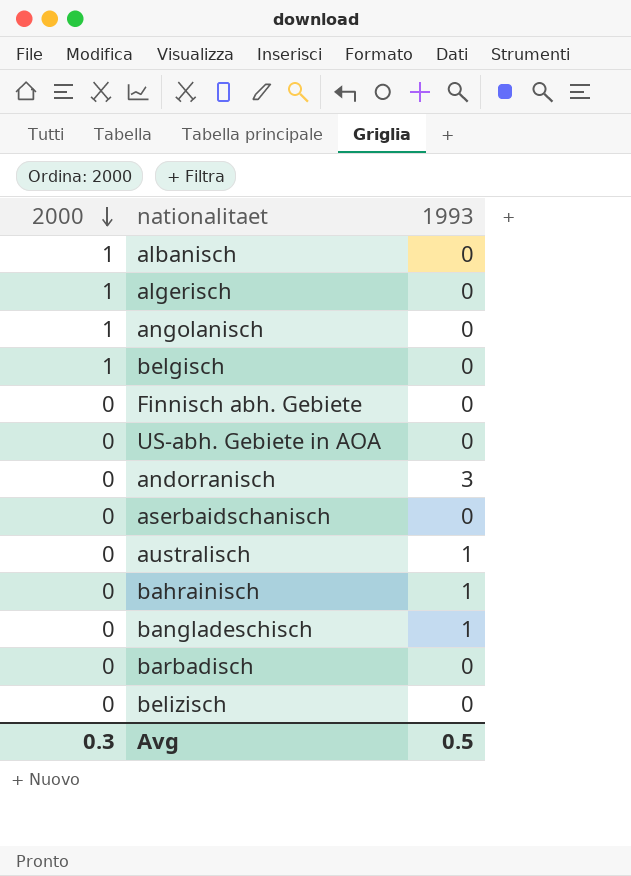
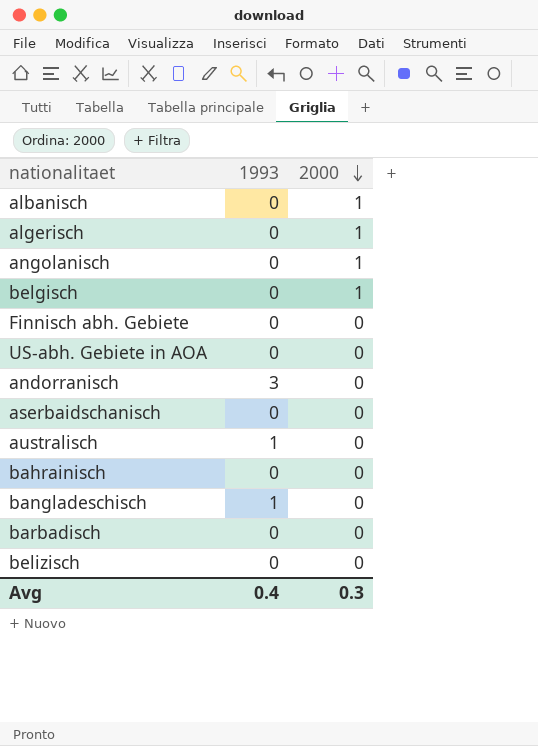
column 2000 | position: 1 -> 3
bahrainisch | 1993: 1 -> 0
Avg | 1993: 0.5 -> 0.4

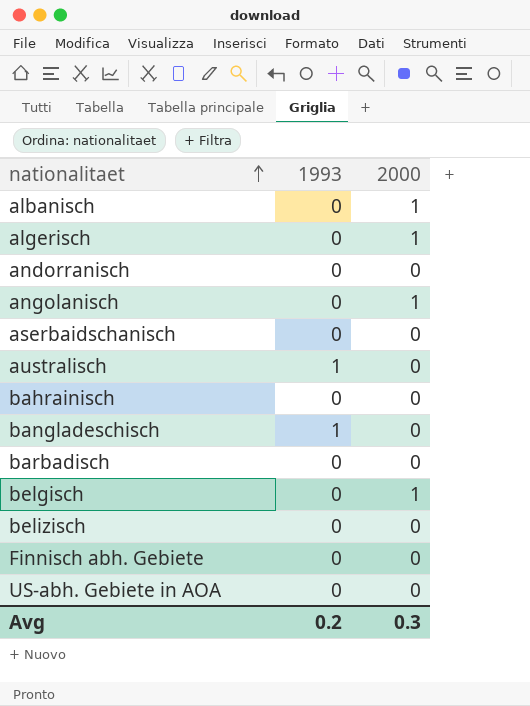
row order: 2000 descending -> nationalitaet ascending
andorranisch | 1993: 3 -> 0
Avg | 1993: 0.4 -> 0.2

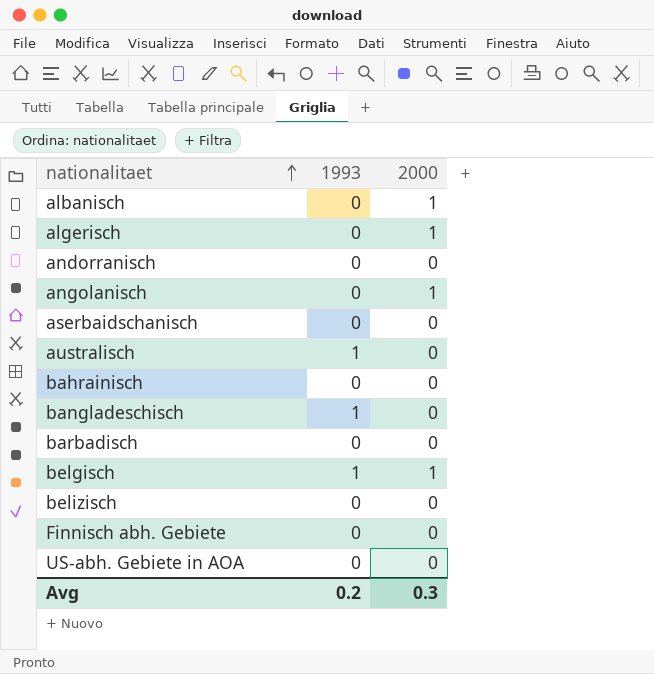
belgisch | 1993: 0 -> 1

